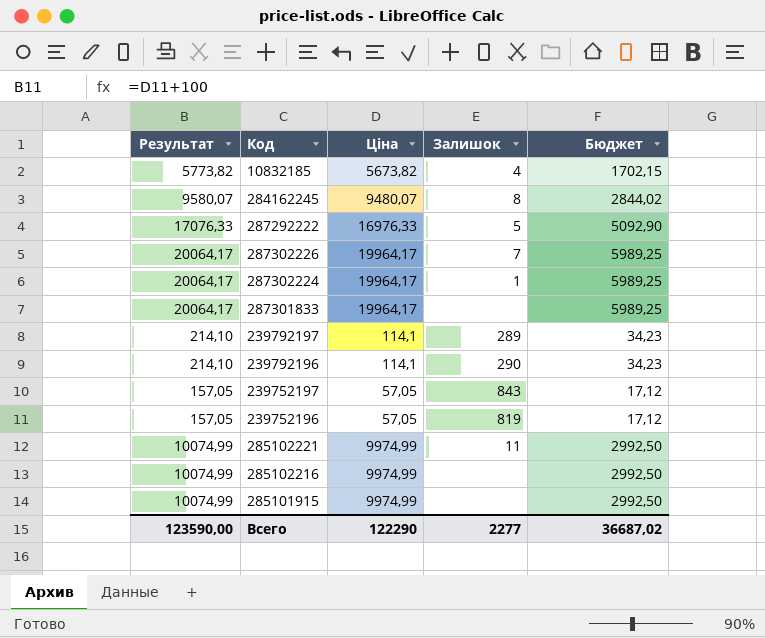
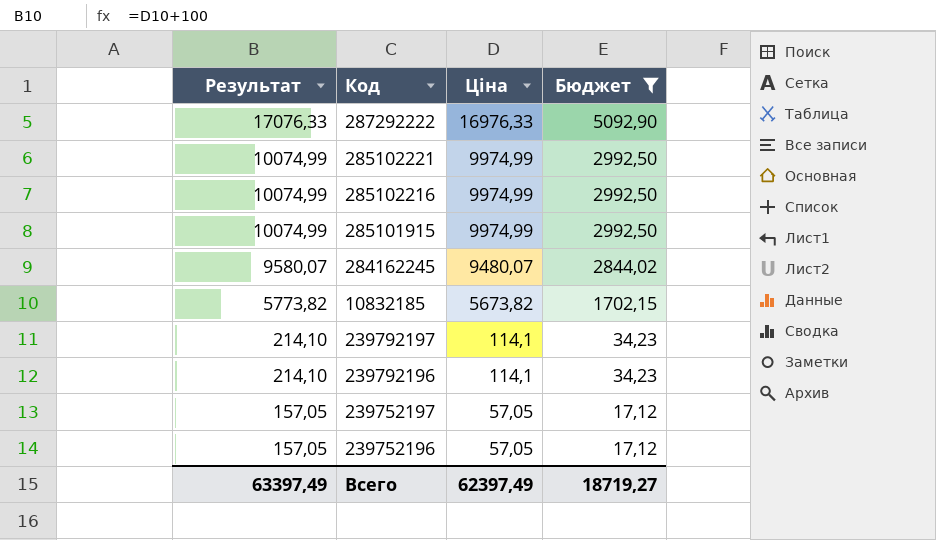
filter: none -> Бюджет != 5989,25
row order: none -> Результат descending
column Залишок | position: 4 -> none
Всего | Результат: 123590,00 -> 63397,49
Всего | Ціна: 122290 -> 62397,49
Всего | Бюджет: 36687,02 -> 18719,27

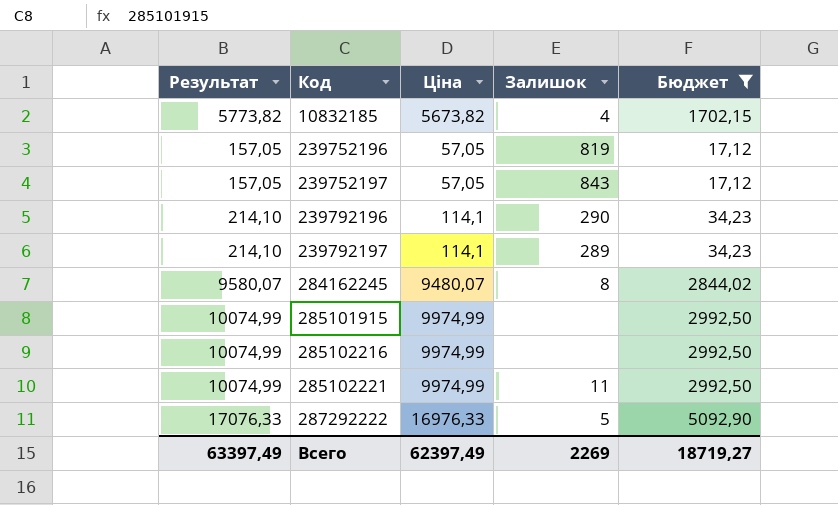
row order: Результат descending -> Код ascending
column Залишок | position: none -> 4

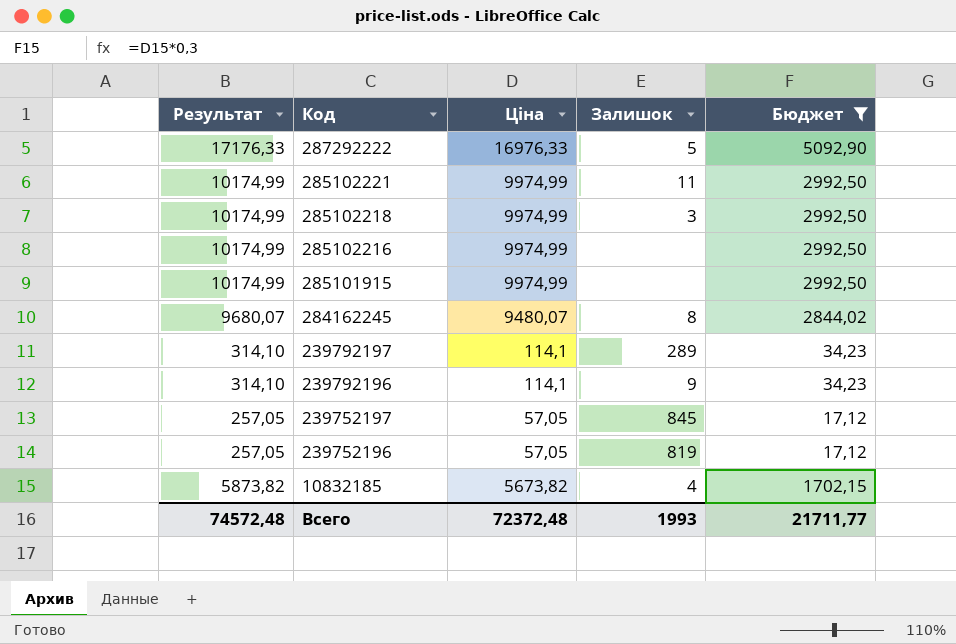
row order: Код ascending -> Код descending
column Результат | formula: [Ціна] + 100 -> [Ціна] + 200
row 285102218: none -> 10174,99 | 9974,99 | 3 | 2992,50
239792196 | Залишок: 290 -> 9
239752197 | Залишок: 843 -> 845
Всего | Результат: 63397,49 -> 74572,48
Всего | Ціна: 62397,49 -> 72372,48
Всего | Залишок: 2269 -> 1993
Всего | Бюджет: 18719,27 -> 21711,77

